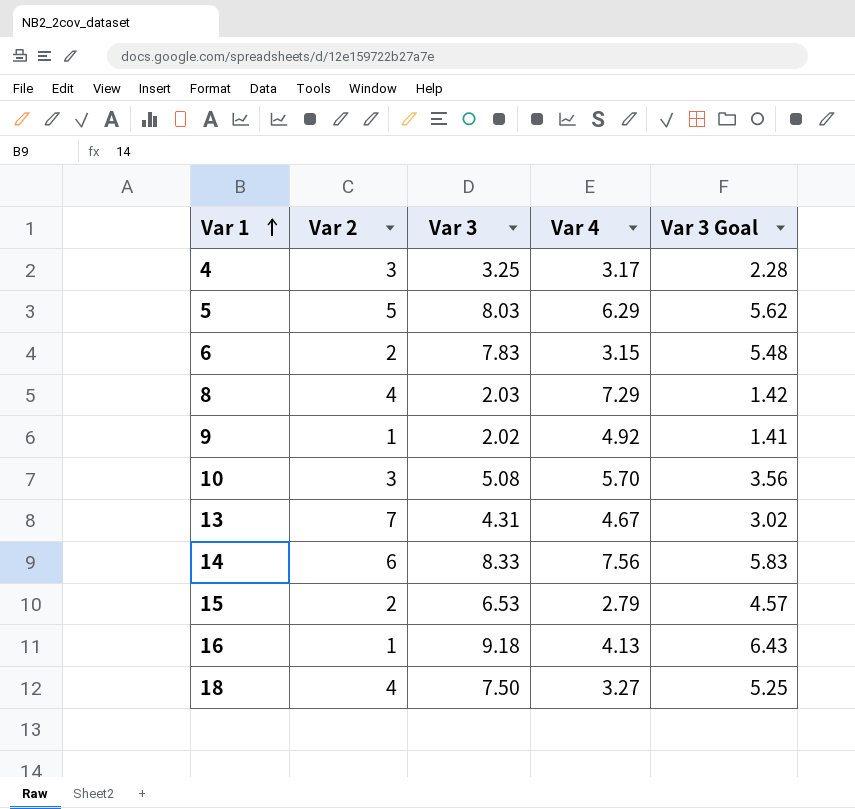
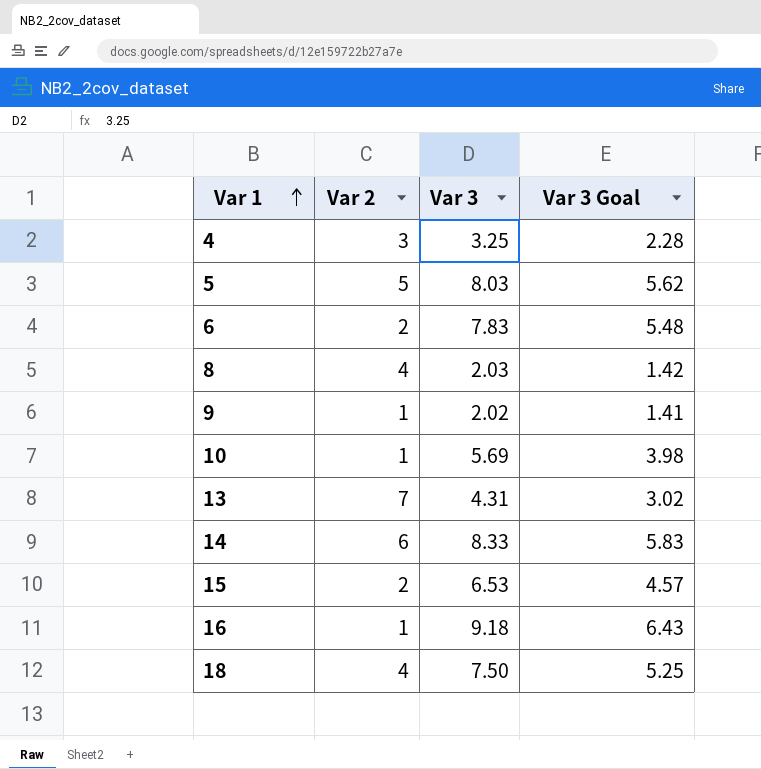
column Var 4 | position: 4 -> none
10 | Var 2: 3 -> 1
10 | Var 3: 5.08 -> 5.69
10 | Var 3 Goal: 3.56 -> 3.98

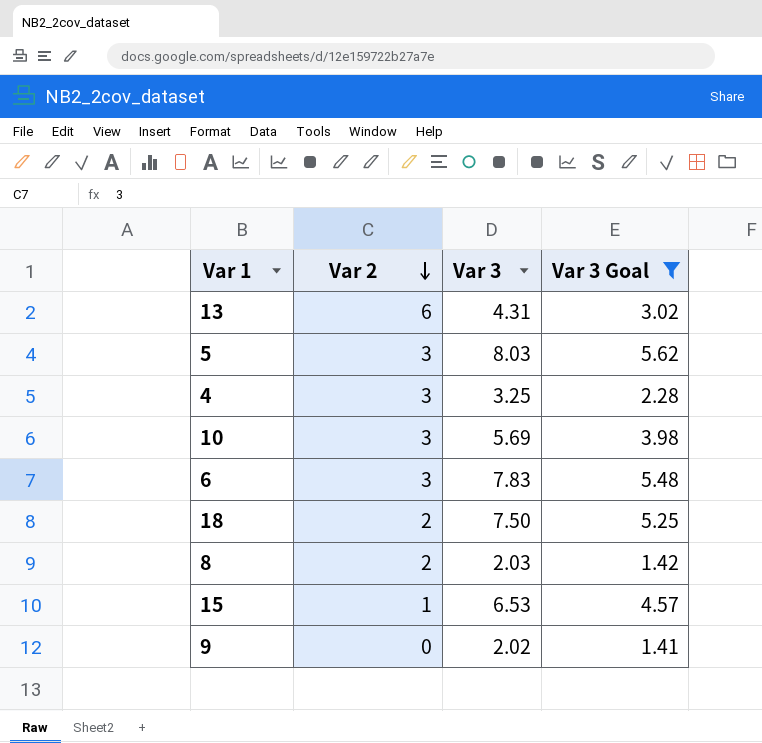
filter: none -> Var 3 Goal <= 5.62
row order: Var 1 ascending -> Var 2 descending
13 | Var 2: 7 -> 6
5 | Var 2: 5 -> 3
10 | Var 2: 1 -> 3
6 | Var 2: 2 -> 3
18 | Var 2: 4 -> 2
8 | Var 2: 4 -> 2
15 | Var 2: 2 -> 1
9 | Var 2: 1 -> 0

